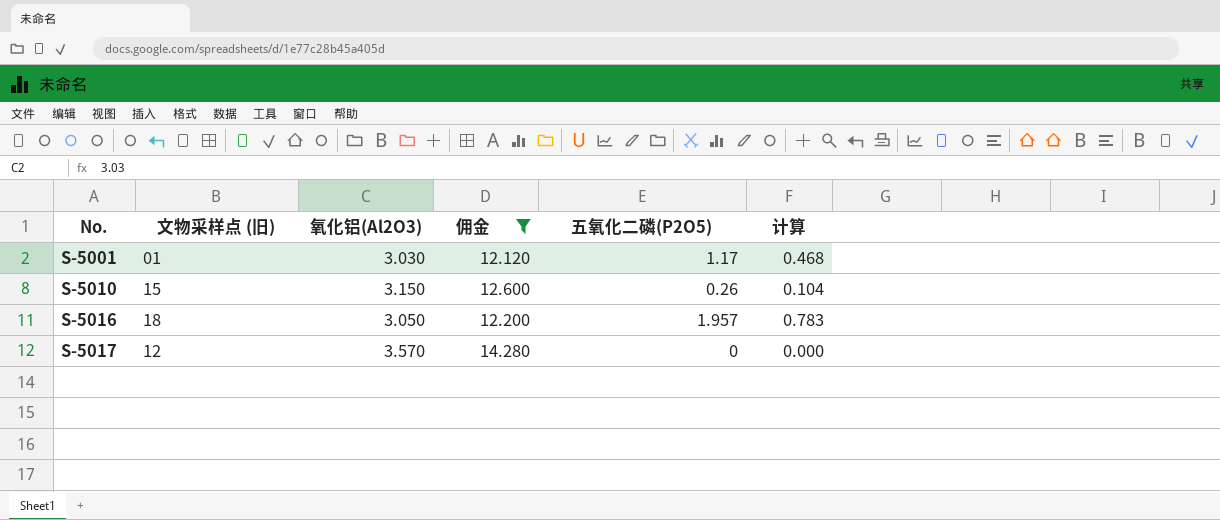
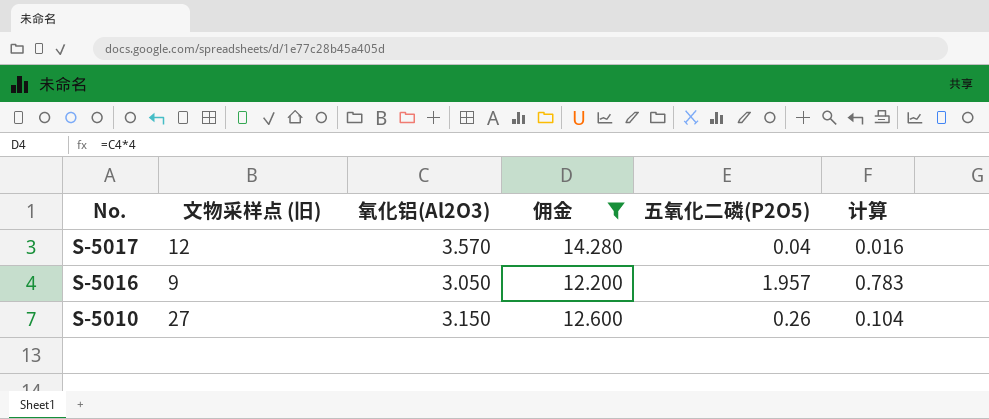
row order: No. ascending -> No. descending
row S-5001: 01 | 3.030 | 12.120 | 1.17 | 0.468 -> none
S-5017 | 五氧化二磷(P2O5): 0 -> 0.04
S-5017 | 计算: 0.000 -> 0.016
S-5016 | 文物采样点 (旧): 18 -> 9
S-5010 | 文物采样点 (旧): 15 -> 27

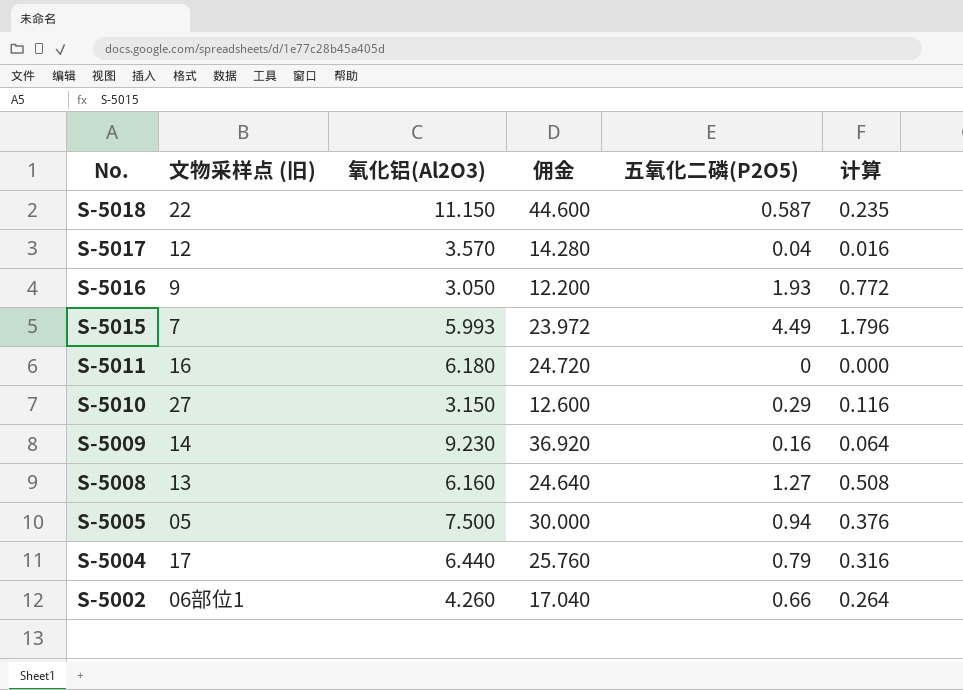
filter: 佣金 <= 14.280 -> none
S-5016 | 五氧化二磷(P2O5): 1.957 -> 1.93
S-5016 | 计算: 0.783 -> 0.772
S-5010 | 五氧化二磷(P2O5): 0.26 -> 0.29
S-5010 | 计算: 0.104 -> 0.116

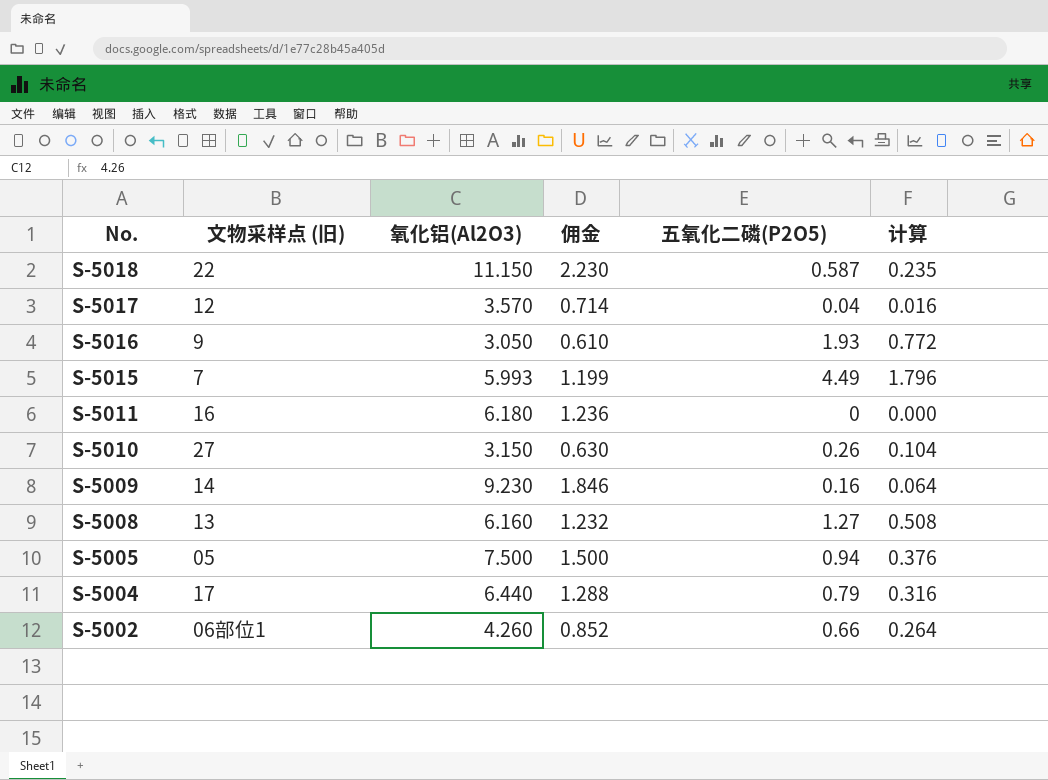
column 佣金 | formula: [氧化铝(Al2O3)] * 4 -> [氧化铝(Al2O3)] * 0.2
S-5010 | 五氧化二磷(P2O5): 0.29 -> 0.26
S-5010 | 计算: 0.116 -> 0.104

